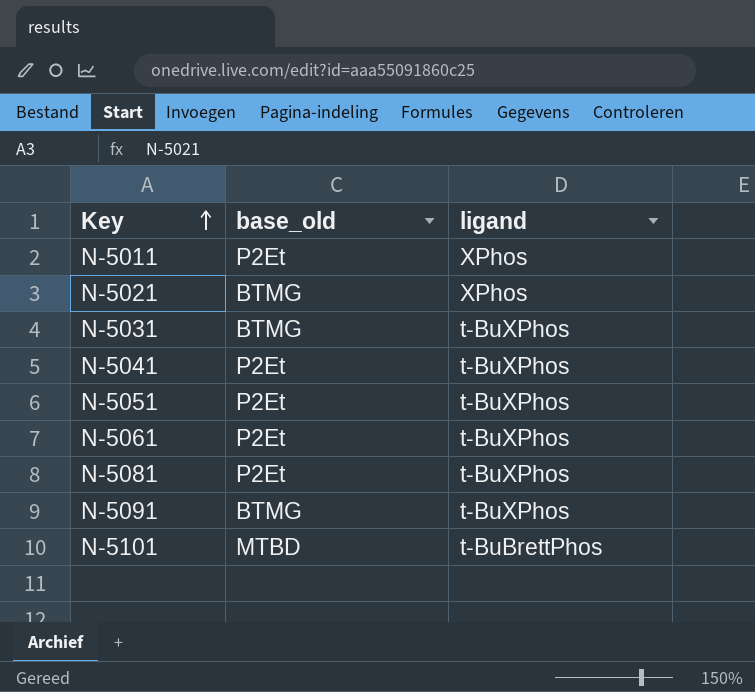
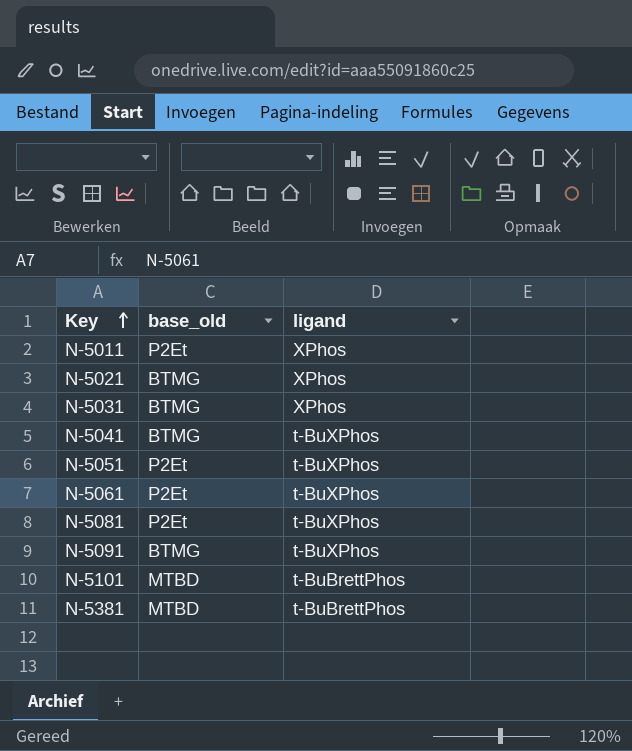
N-5031 | ligand: t-BuXPhos -> XPhos
N-5041 | base_old: P2Et -> BTMG
row N-5381: none -> MTBD | t-BuBrettPhos

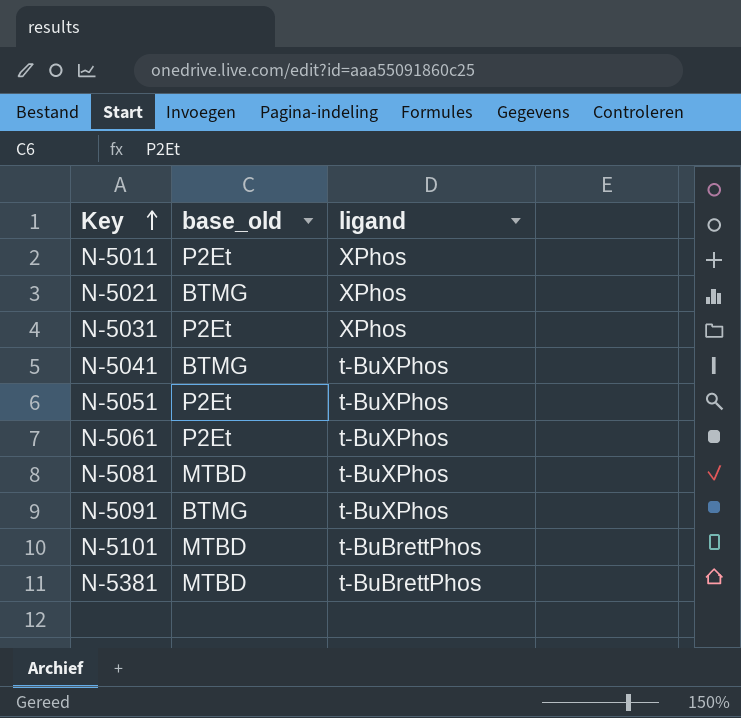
N-5031 | base_old: BTMG -> P2Et
N-5081 | base_old: P2Et -> MTBD

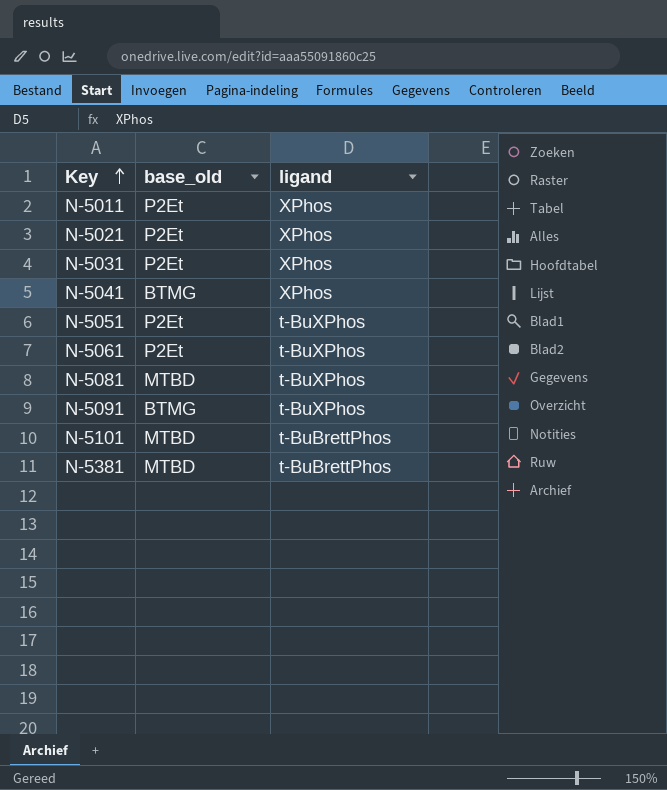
N-5021 | base_old: BTMG -> P2Et
N-5041 | ligand: t-BuXPhos -> XPhos

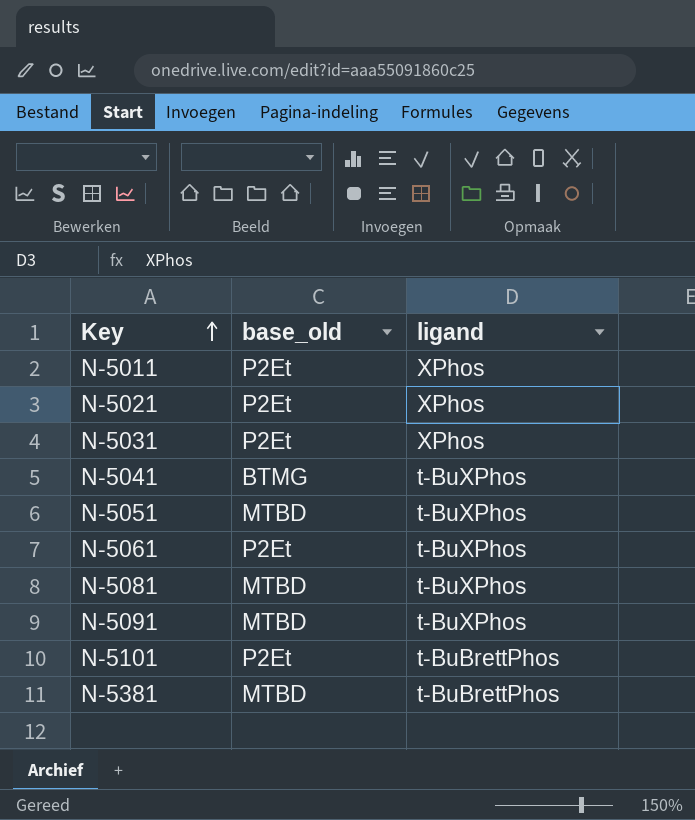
N-5041 | ligand: XPhos -> t-BuXPhos
N-5051 | base_old: P2Et -> MTBD
N-5091 | base_old: BTMG -> MTBD
N-5101 | base_old: MTBD -> P2Et

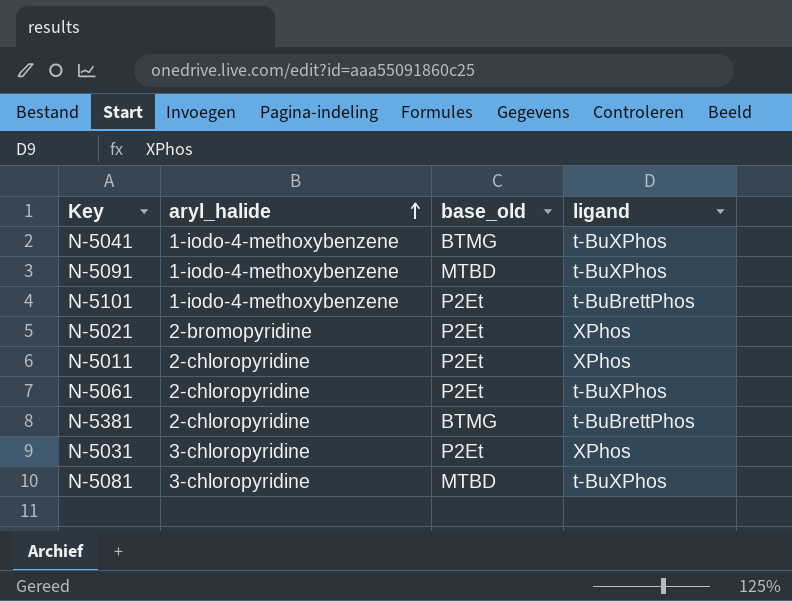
row order: Key ascending -> aryl_halide ascending
column aryl_halide | position: none -> 2
row N-5051: MTBD | t-BuXPhos -> none
N-5381 | base_old: MTBD -> BTMG

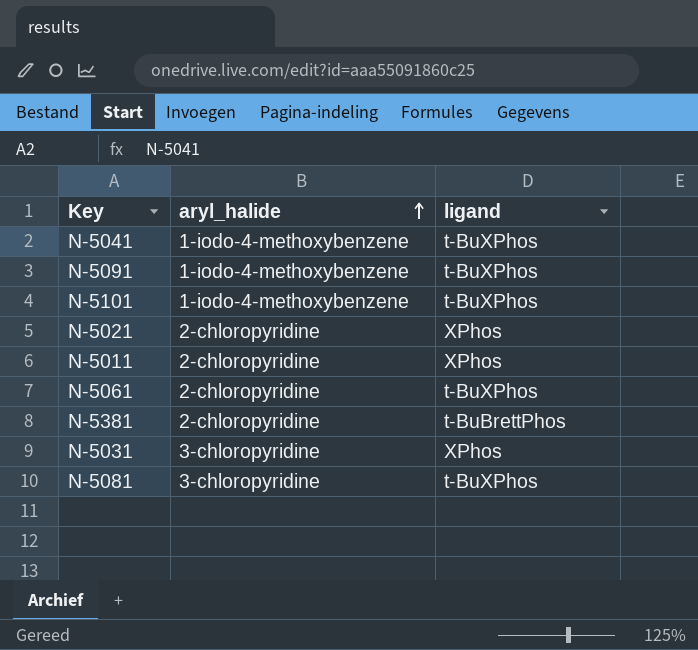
column base_old | position: 3 -> none
N-5101 | ligand: t-BuBrettPhos -> t-BuXPhos
N-5021 | aryl_halide: 2-bromopyridine -> 2-chloropyridine

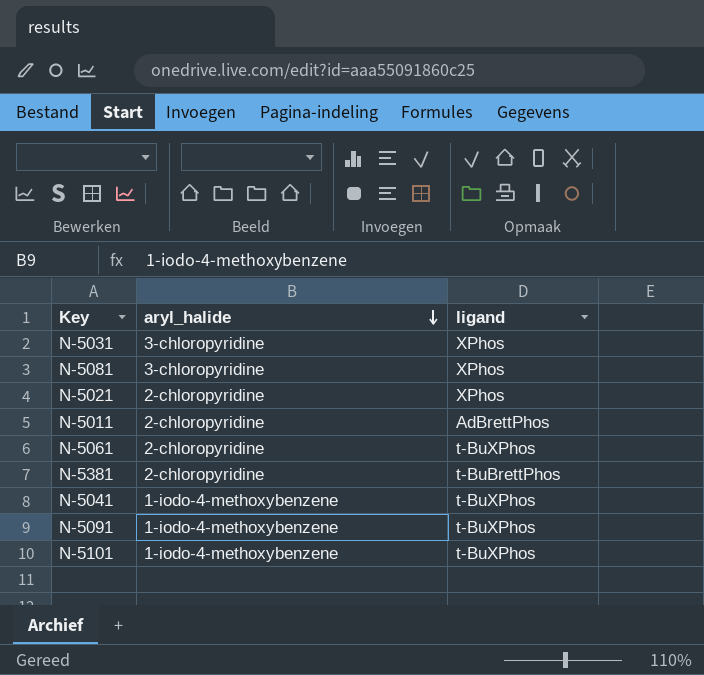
row order: aryl_halide ascending -> aryl_halide descending
N-5081 | ligand: t-BuXPhos -> XPhos
N-5011 | ligand: XPhos -> AdBrettPhos

